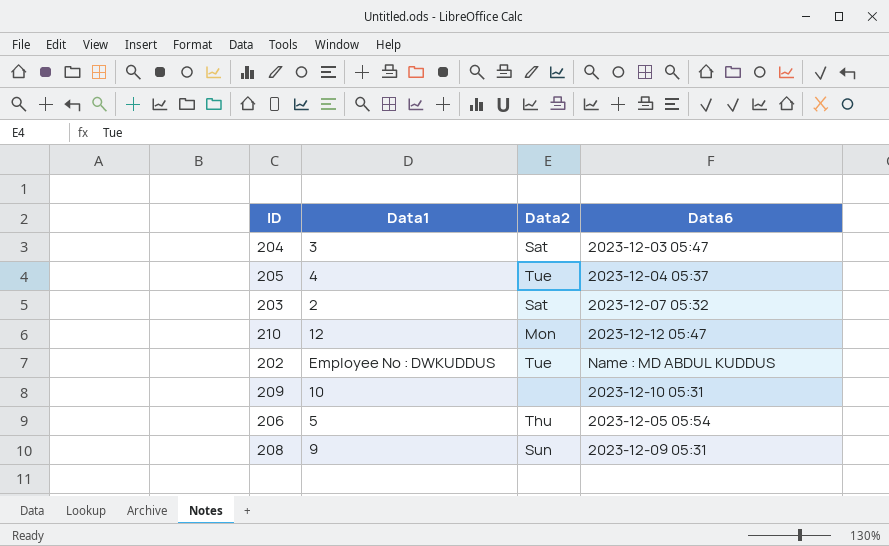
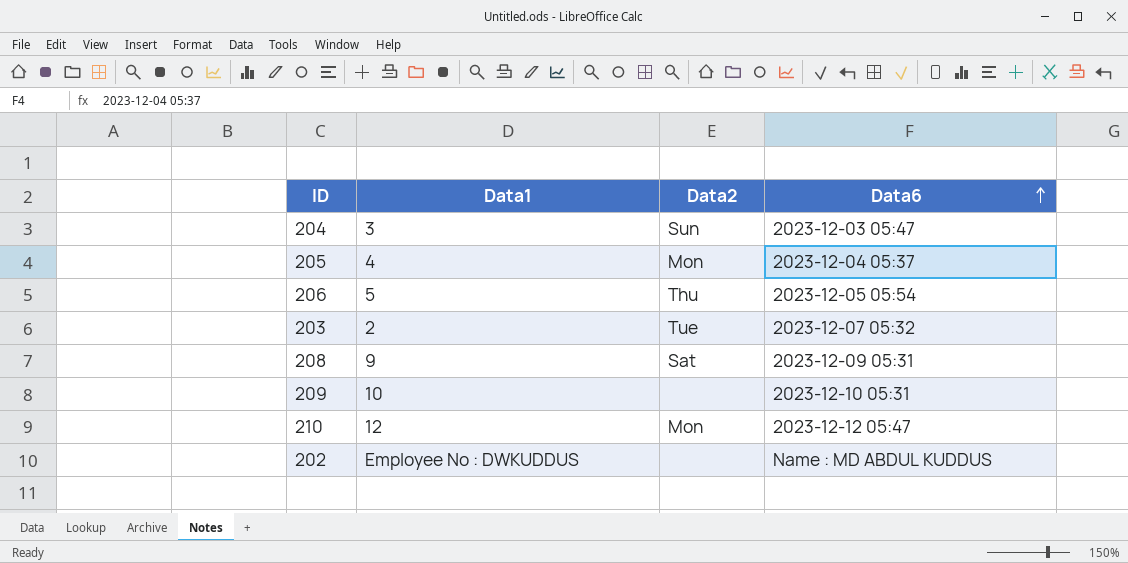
row order: none -> Data6 ascending
204 | Data2: Sat -> Sun
205 | Data2: Tue -> Mon
203 | Data2: Sat -> Tue
208 | Data2: Sun -> Sat
202 | Data2: Tue -> none

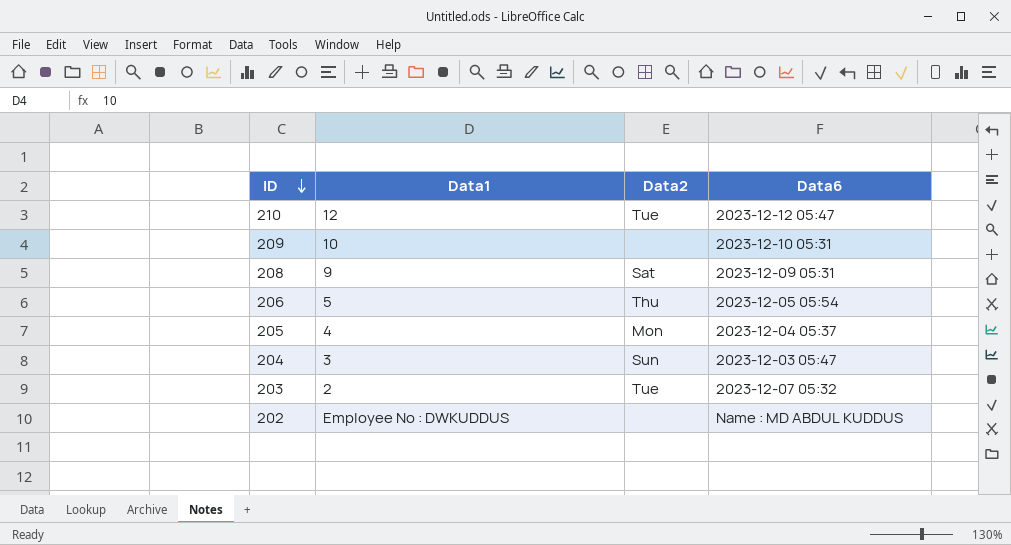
row order: Data6 ascending -> ID descending
210 | Data2: Mon -> Tue

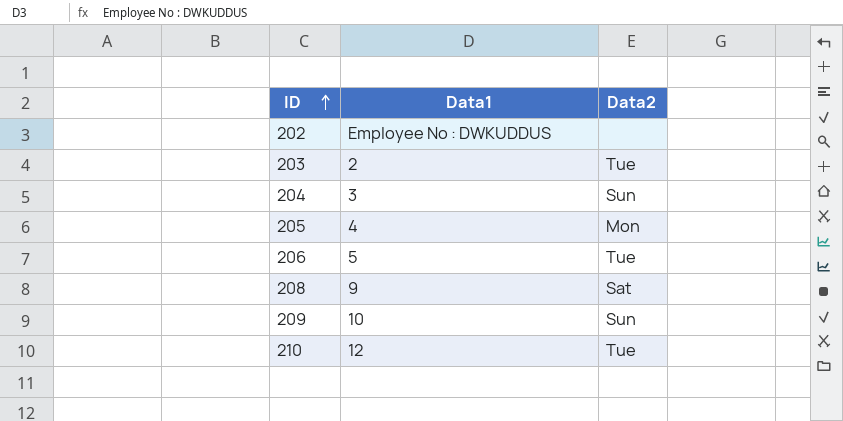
row order: ID descending -> ID ascending
column Data6 | position: 4 -> none
206 | Data2: Thu -> Tue
209 | Data2: none -> Sun

